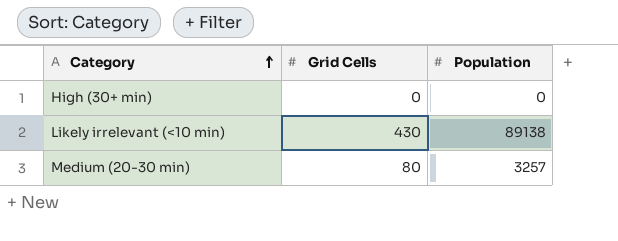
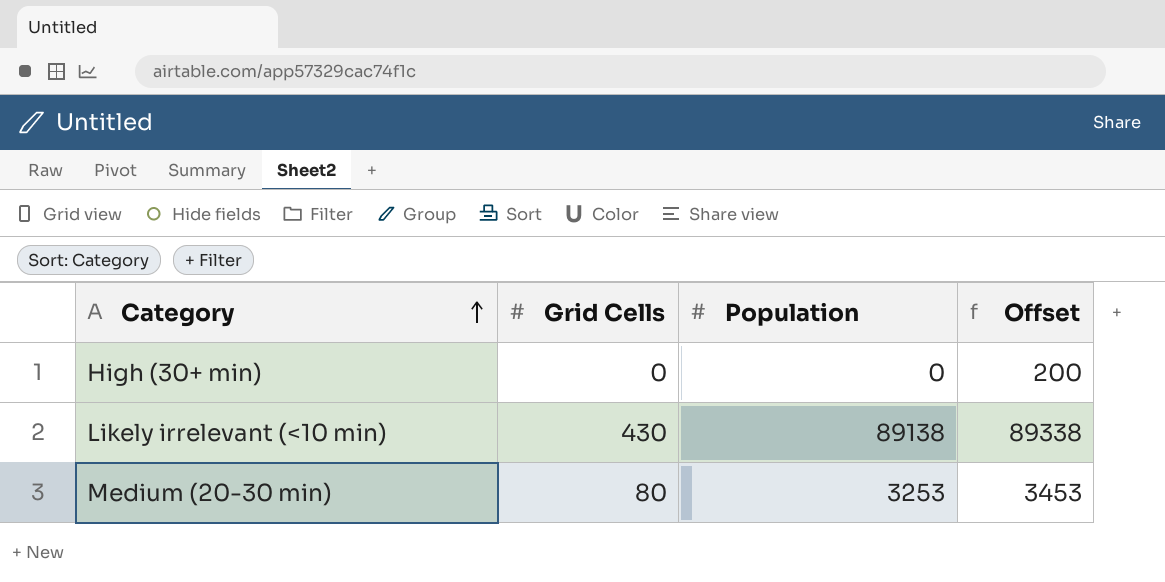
column Offset | formula: none -> [Population] + 200
Medium (20-30 min) | Population: 3257 -> 3253

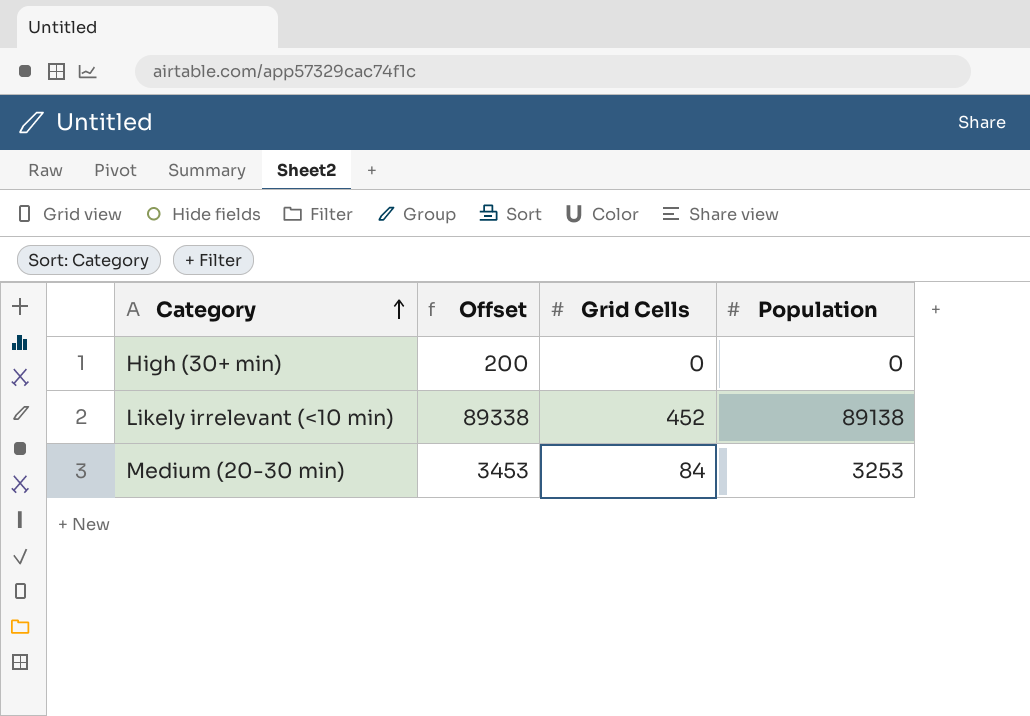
column Offset | position: 4 -> 2
Likely irrelevant (<10 min) | Grid Cells: 430 -> 452
Medium (20-30 min) | Grid Cells: 80 -> 84

